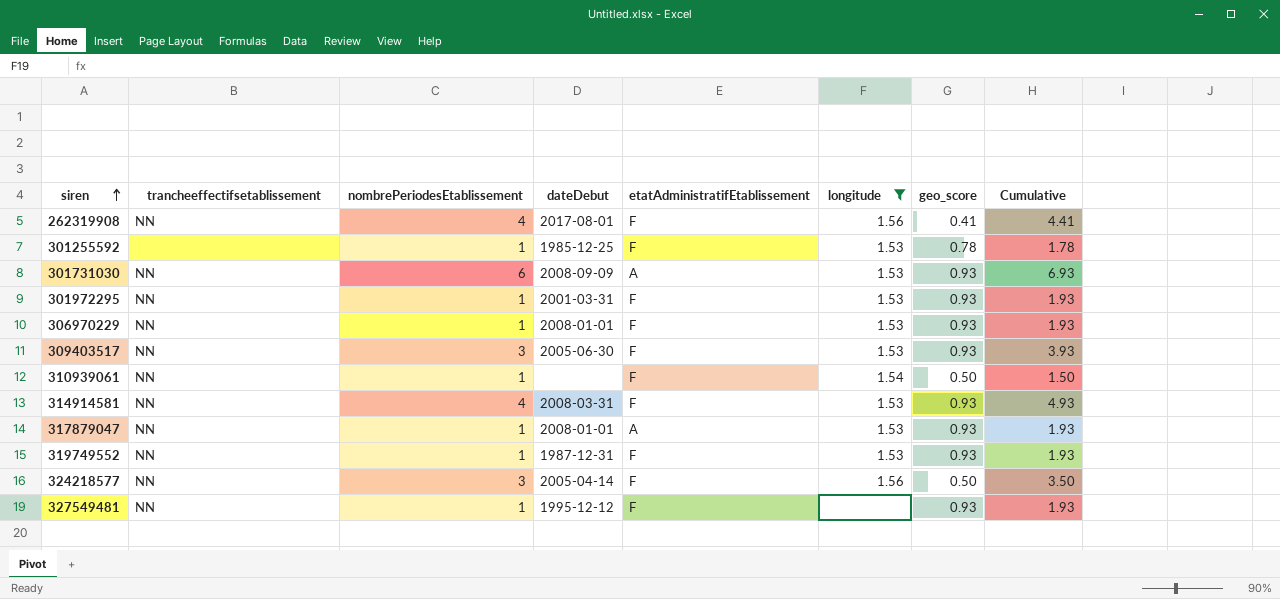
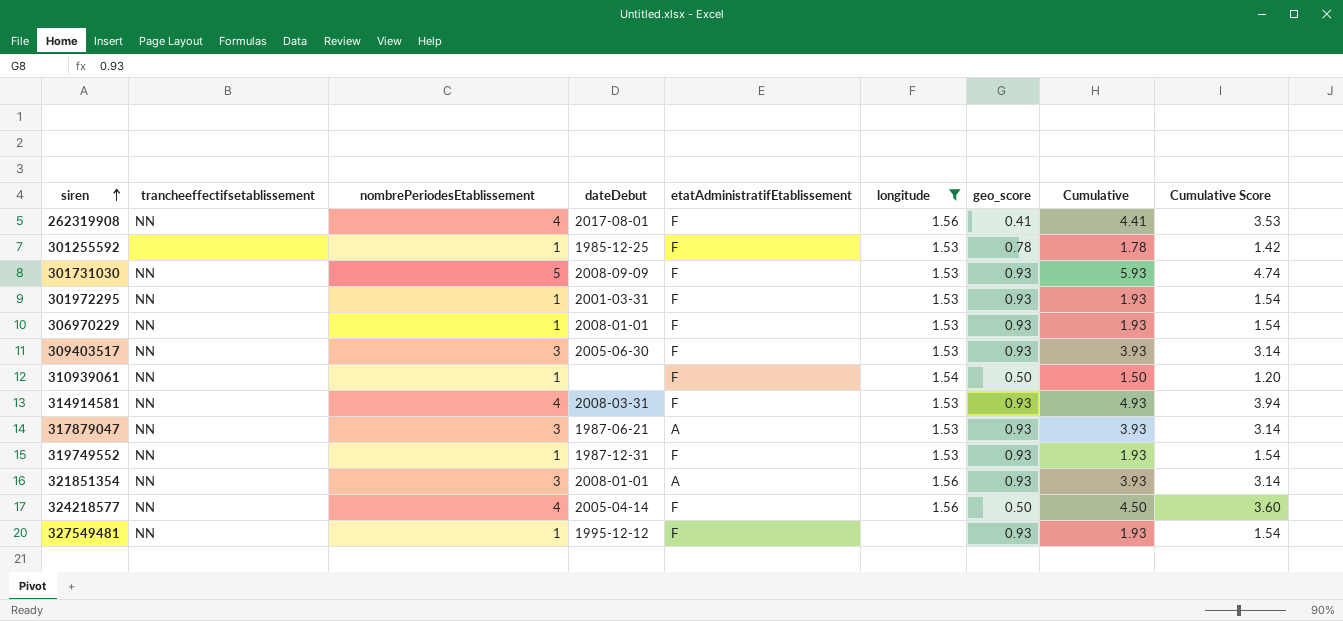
column Cumulative Score | formula: none -> [Cumulative] * 0.8
301731030 | nombrePeriodesEtablissement: 6 -> 5
301731030 | etatAdministratifEtablissement: A -> F
301731030 | Cumulative: 6.93 -> 5.93
317879047 | nombrePeriodesEtablissement: 1 -> 3
317879047 | dateDebut: 2008-01-01 -> 1987-06-21
317879047 | Cumulative: 1.93 -> 3.93
row 321851354: none -> NN | 3 | 2008-01-01 | A | 1.56 | 0.93 | 3.93 | 3.14
324218577 | nombrePeriodesEtablissement: 3 -> 4
324218577 | Cumulative: 3.50 -> 4.50

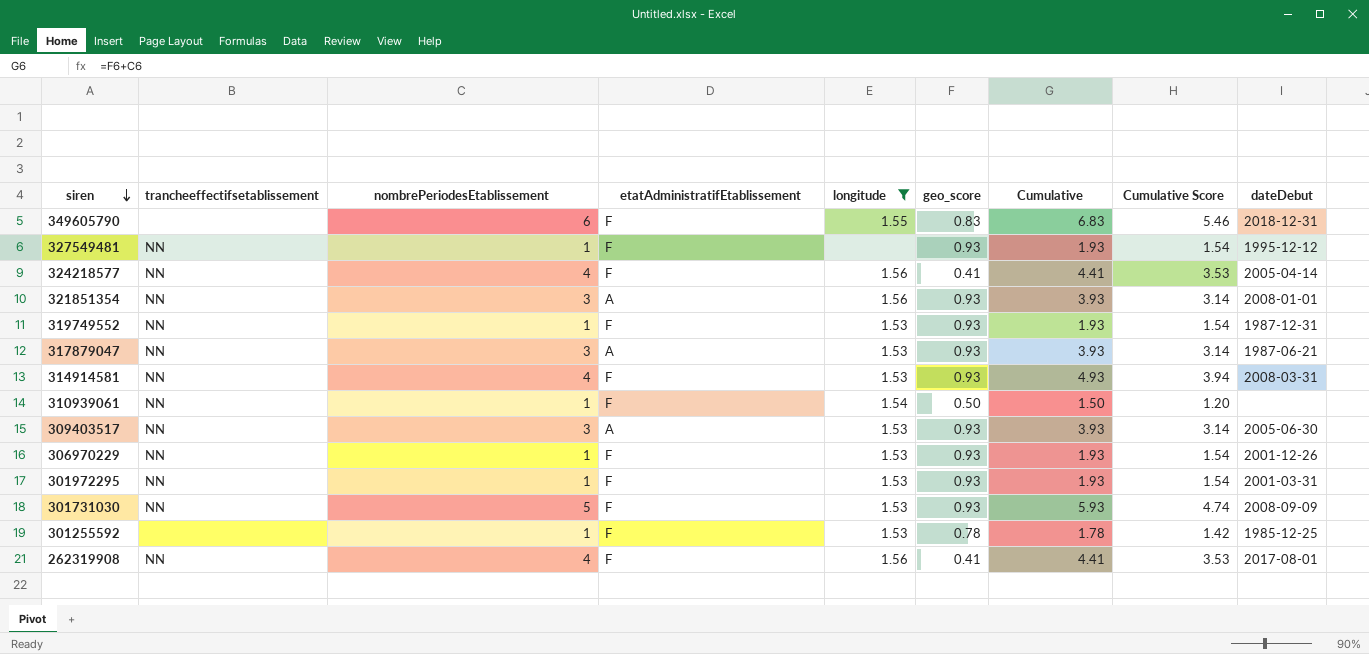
row order: siren ascending -> siren descending
column dateDebut | position: 4 -> 9
row 349605790: none -> none | 6 | F | 1.55 | 0.83 | 6.83 | 5.46 | 2018-12-31
324218577 | geo_score: 0.50 -> 0.41
324218577 | Cumulative: 4.50 -> 4.41
324218577 | Cumulative Score: 3.60 -> 3.53
309403517 | etatAdministratifEtablissement: F -> A
306970229 | dateDebut: 2008-01-01 -> 2001-12-26

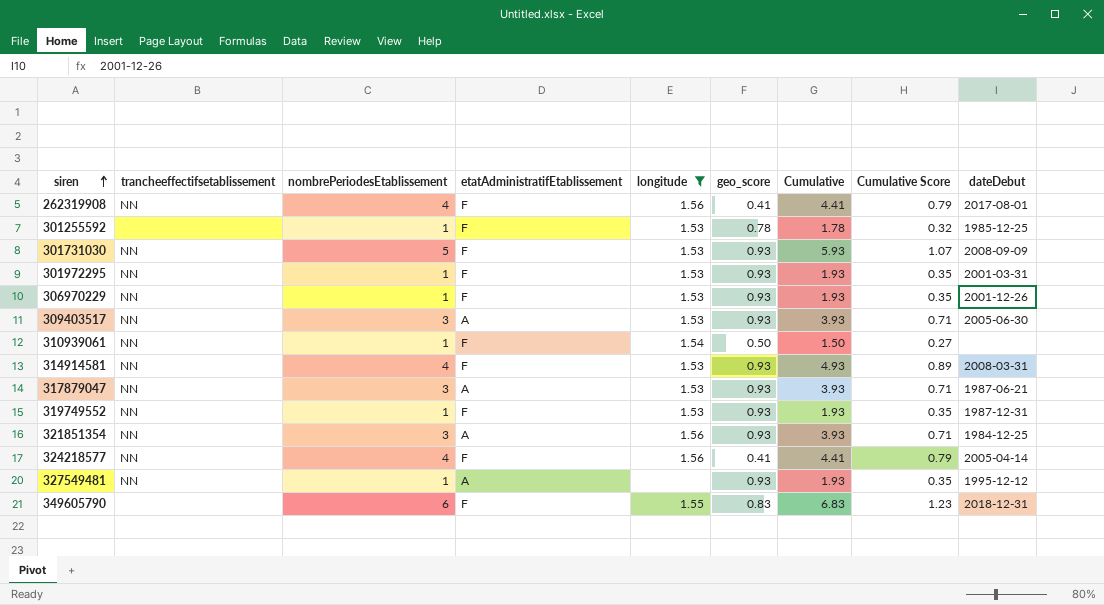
row order: siren descending -> siren ascending
column Cumulative Score | formula: [Cumulative] * 0.8 -> [Cumulative] * 0.18
321851354 | dateDebut: 2008-01-01 -> 1984-12-25
327549481 | etatAdministratifEtablissement: F -> A

